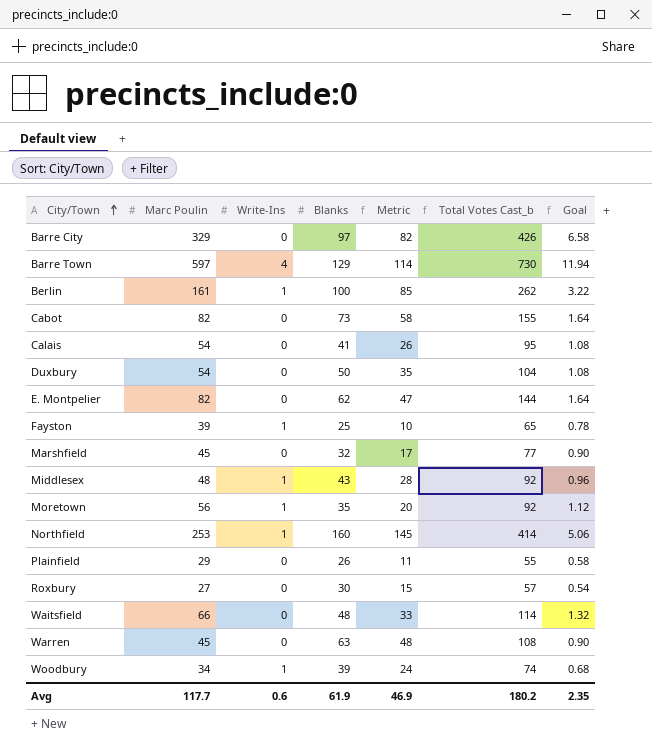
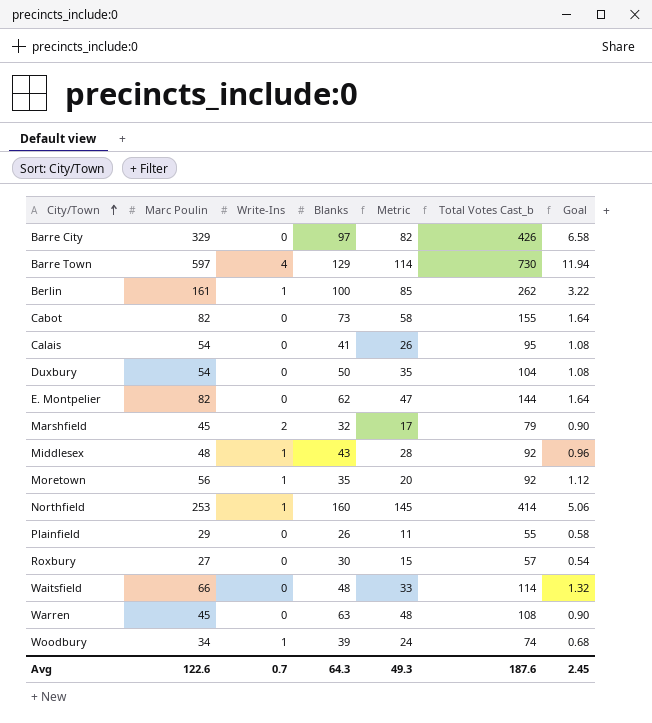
row Fayston: 39 | 1 | 25 | 10 | 65 | 0.78 -> none
Marshfield | Write-Ins: 0 -> 2
Marshfield | Total Votes Cast_b: 77 -> 79
Avg | Marc Poulin: 117.7 -> 122.6
Avg | Write-Ins: 0.6 -> 0.7
Avg | Blanks: 61.9 -> 64.3
Avg | Metric: 46.9 -> 49.3
Avg | Total Votes Cast_b: 180.2 -> 187.6
Avg | Goal: 2.35 -> 2.45

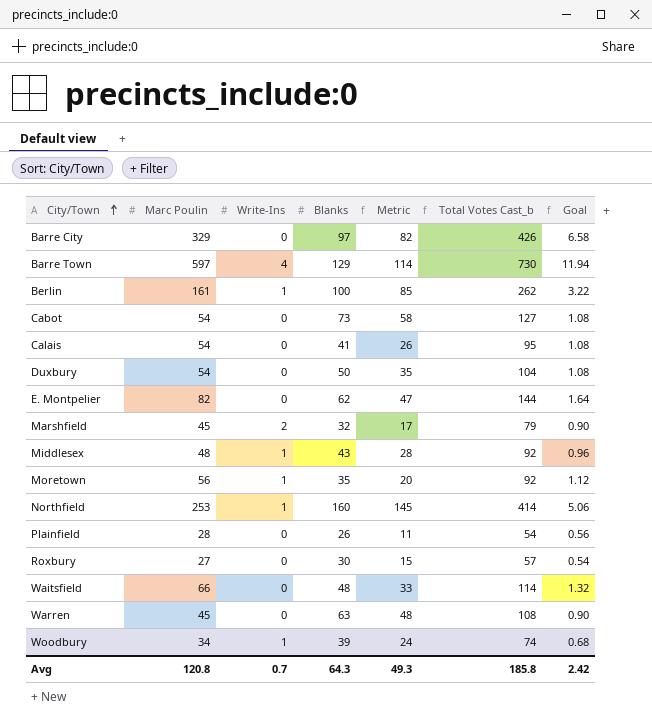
Cabot | Marc Poulin: 82 -> 54
Cabot | Total Votes Cast_b: 155 -> 127
Cabot | Goal: 1.64 -> 1.08
Plainfield | Marc Poulin: 29 -> 28
Plainfield | Total Votes Cast_b: 55 -> 54
Plainfield | Goal: 0.58 -> 0.56
Avg | Marc Poulin: 122.6 -> 120.8
Avg | Total Votes Cast_b: 187.6 -> 185.8
Avg | Goal: 2.45 -> 2.42

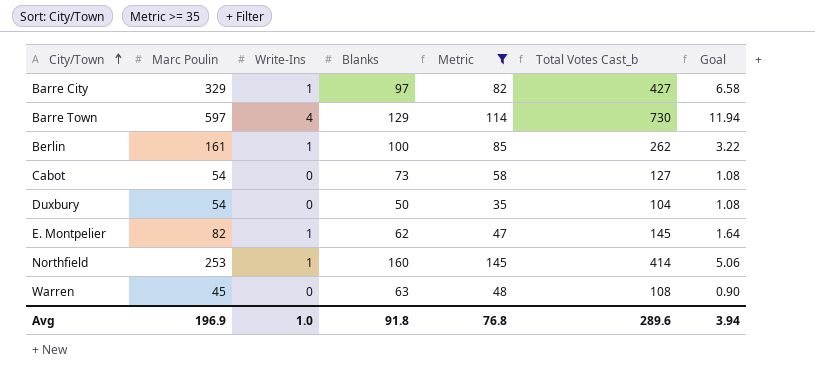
filter: none -> Metric >= 35
Barre City | Write-Ins: 0 -> 1
Barre City | Total Votes Cast_b: 426 -> 427
E. Montpelier | Write-Ins: 0 -> 1
E. Montpelier | Total Votes Cast_b: 144 -> 145
Avg | Marc Poulin: 120.8 -> 196.9
Avg | Write-Ins: 0.7 -> 1.0
Avg | Blanks: 64.3 -> 91.8
Avg | Metric: 49.3 -> 76.8
Avg | Total Votes Cast_b: 185.8 -> 289.6
Avg | Goal: 2.42 -> 3.94

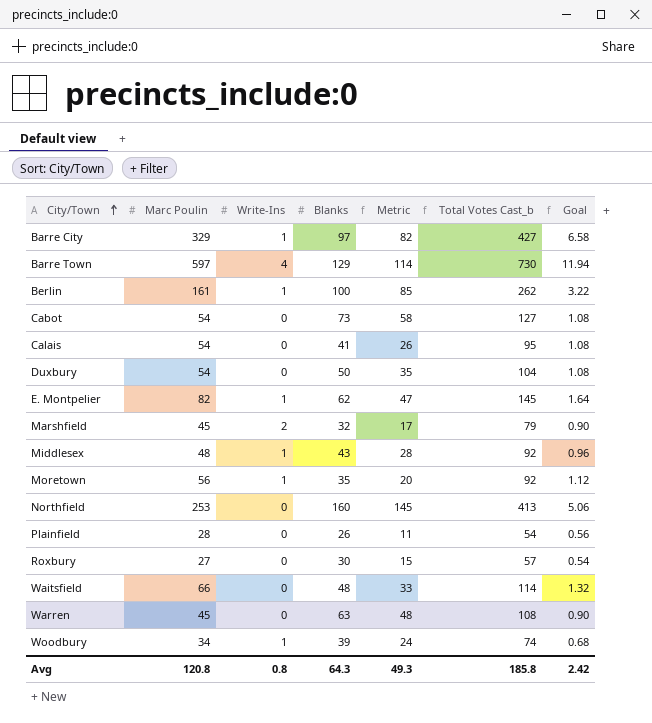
filter: Metric >= 35 -> none
Northfield | Write-Ins: 1 -> 0
Northfield | Total Votes Cast_b: 414 -> 413
Avg | Marc Poulin: 196.9 -> 120.8
Avg | Write-Ins: 1.0 -> 0.8
Avg | Blanks: 91.8 -> 64.3
Avg | Metric: 76.8 -> 49.3
Avg | Total Votes Cast_b: 289.6 -> 185.8
Avg | Goal: 3.94 -> 2.42

